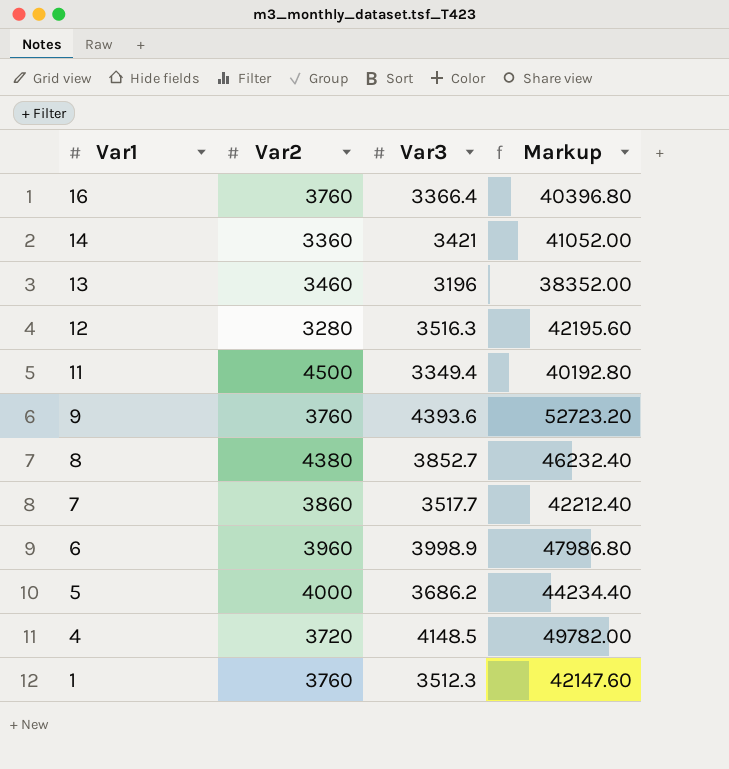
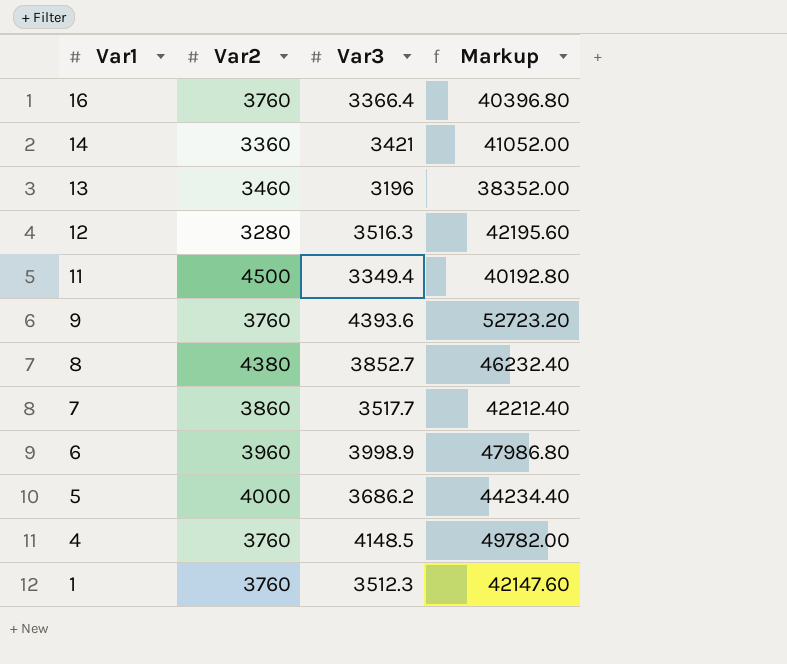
4 | Var2: 3720 -> 3760

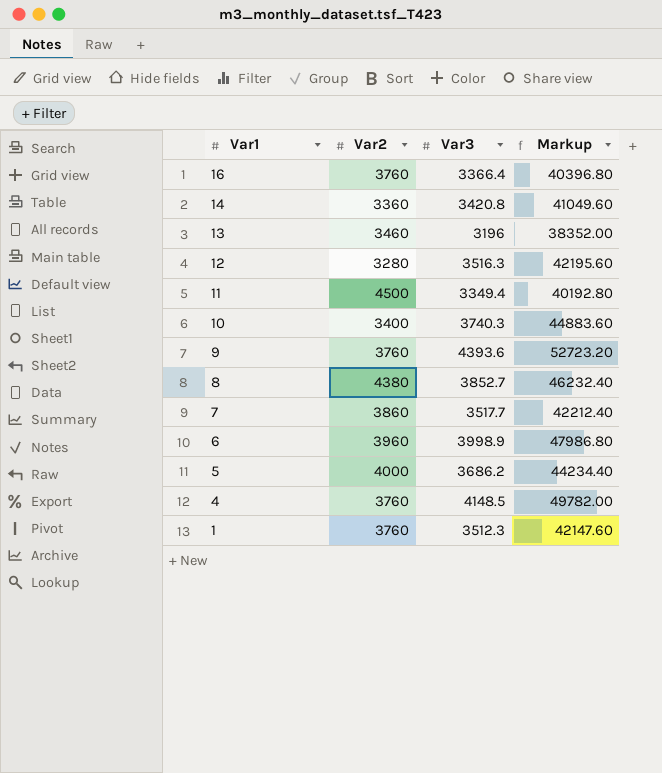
14 | Var3: 3421 -> 3420.8
14 | Markup: 41052.00 -> 41049.60
row 10: none -> 3400 | 3740.3 | 44883.60

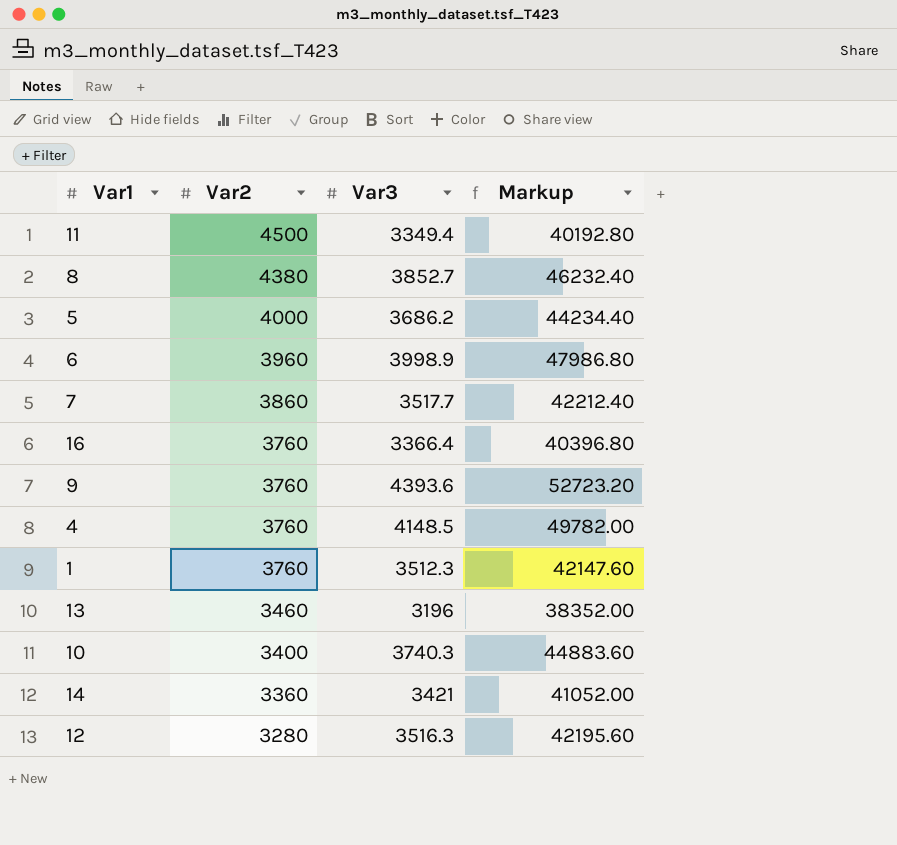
row order: Var1 descending -> Var2 descending
14 | Var3: 3420.8 -> 3421
14 | Markup: 41049.60 -> 41052.00

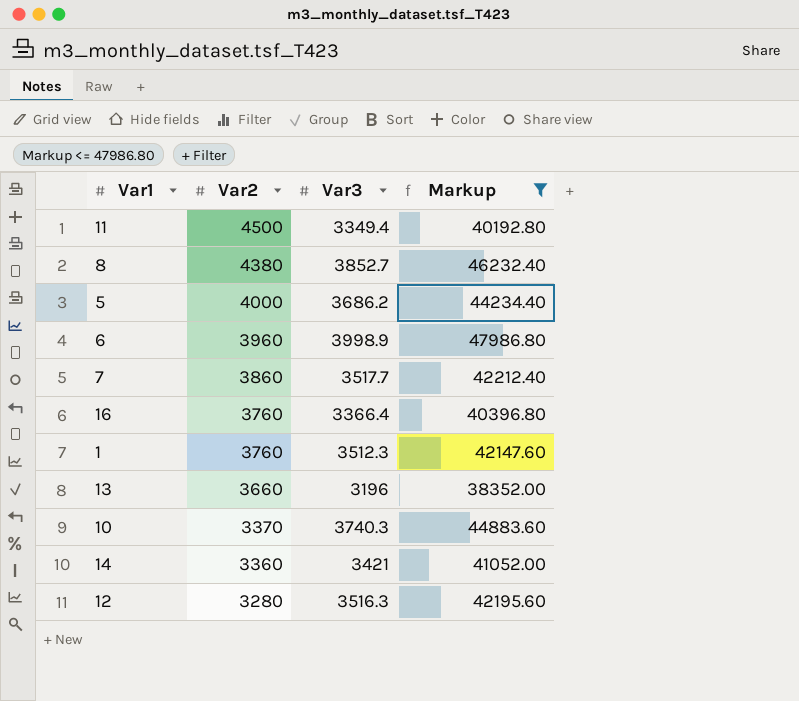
filter: none -> Markup <= 47986.80
13 | Var2: 3460 -> 3660
10 | Var2: 3400 -> 3370

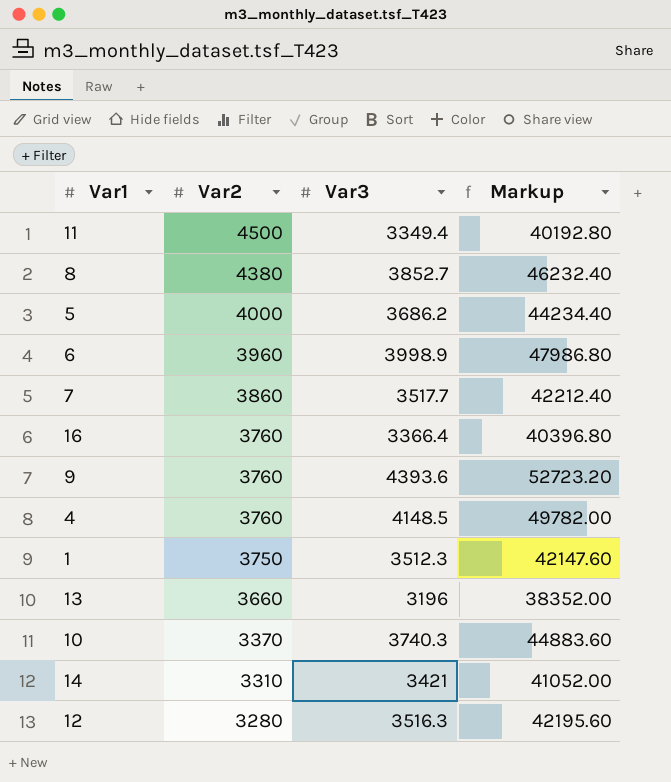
filter: Markup <= 47986.80 -> none
1 | Var2: 3760 -> 3750
14 | Var2: 3360 -> 3310

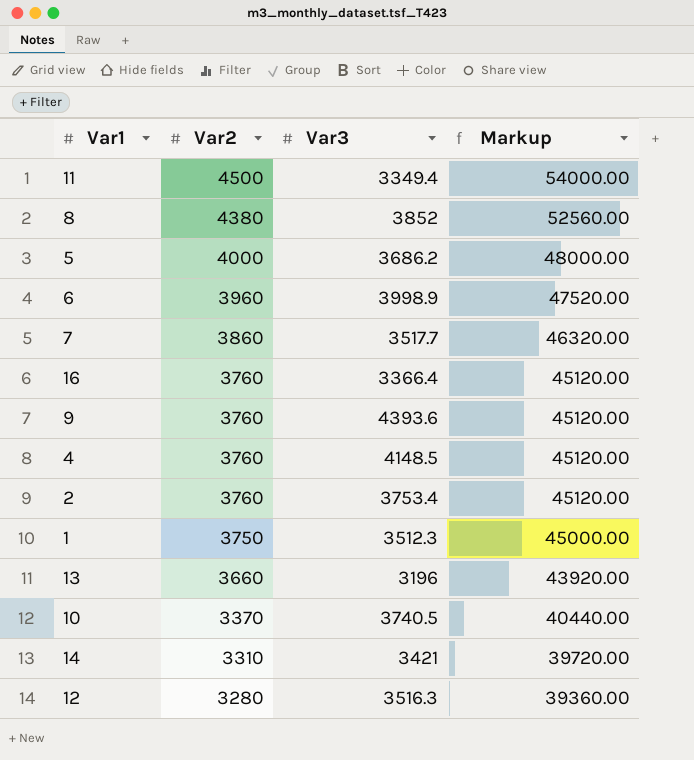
column Markup | formula: [Var3] * 12 -> [Var2] * 12
8 | Var3: 3852.7 -> 3852
row 2: none -> 3760 | 3753.4 | 45120.00
10 | Var3: 3740.3 -> 3740.5

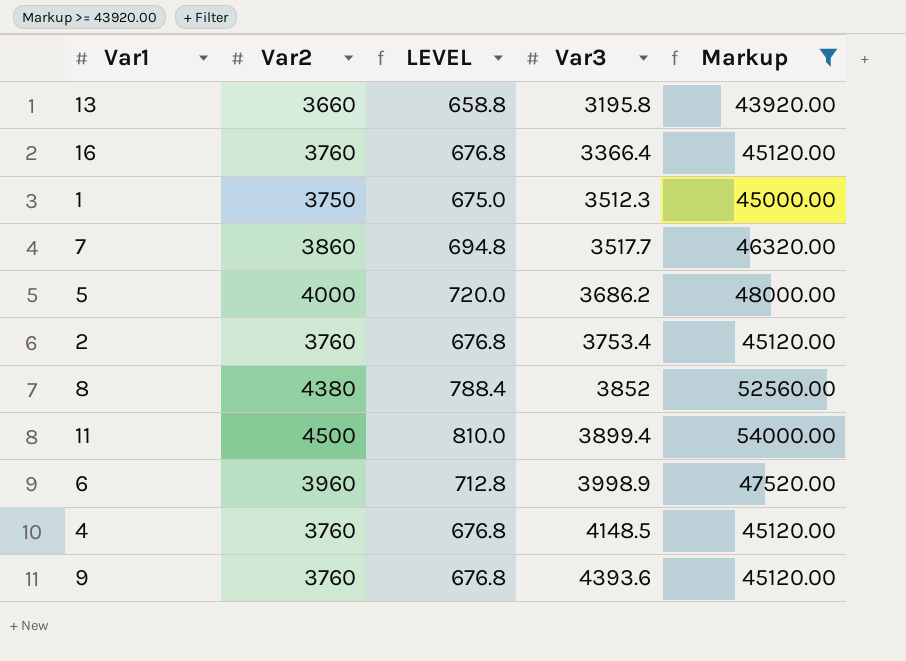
filter: none -> Markup >= 43920.00
row order: Var2 descending -> Var3 ascending
column LEVEL | formula: none -> [Var2] * 0.18
13 | Var3: 3196 -> 3195.8
11 | Var3: 3349.4 -> 3899.4

